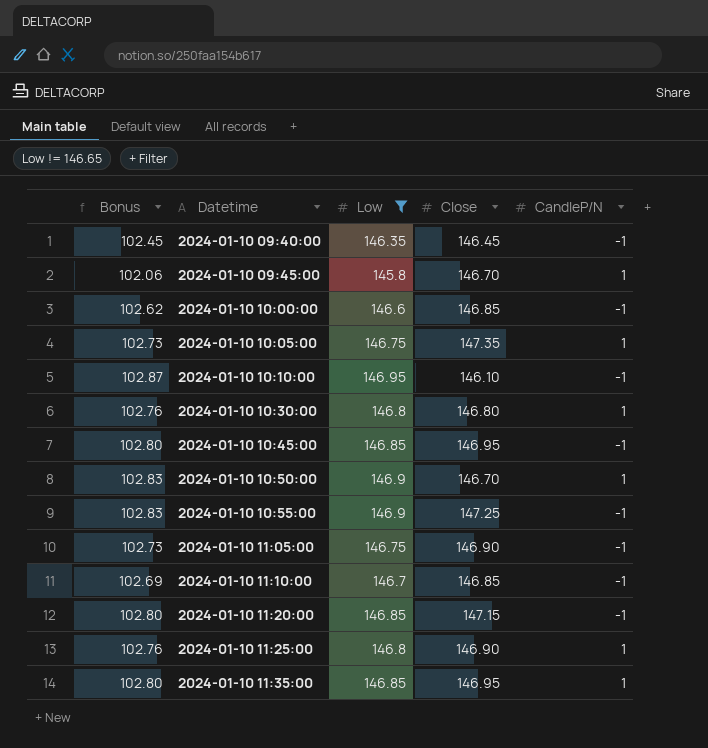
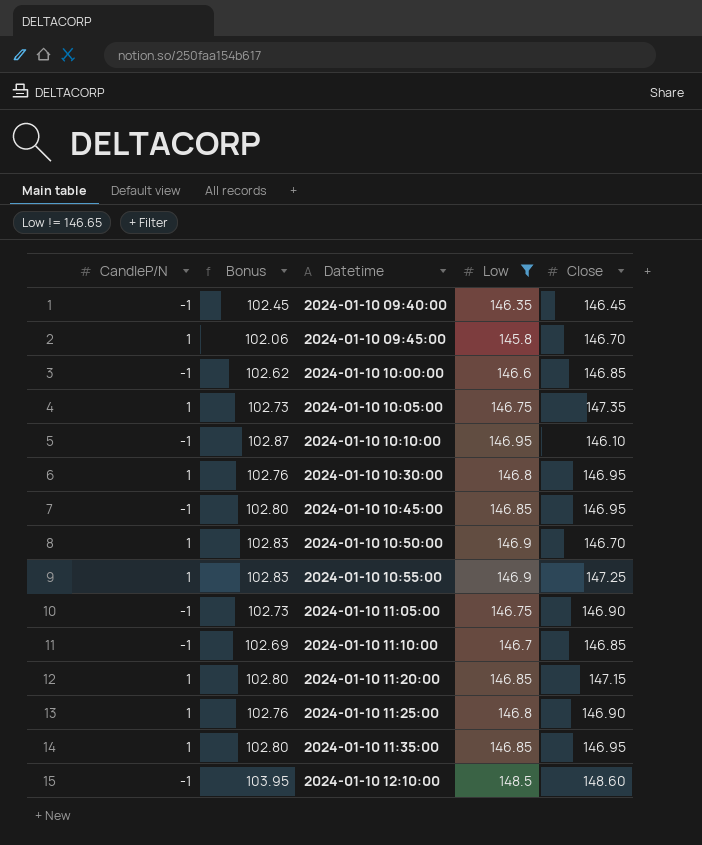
column CandleP/N | position: 5 -> 1
2024-01-10 10:30:00 | Close: 146.80 -> 146.95
2024-01-10 10:55:00 | CandleP/N: -1 -> 1
2024-01-10 11:20:00 | CandleP/N: -1 -> 1
row 2024-01-10 12:10:00: none -> -1 | 103.95 | 148.5 | 148.60

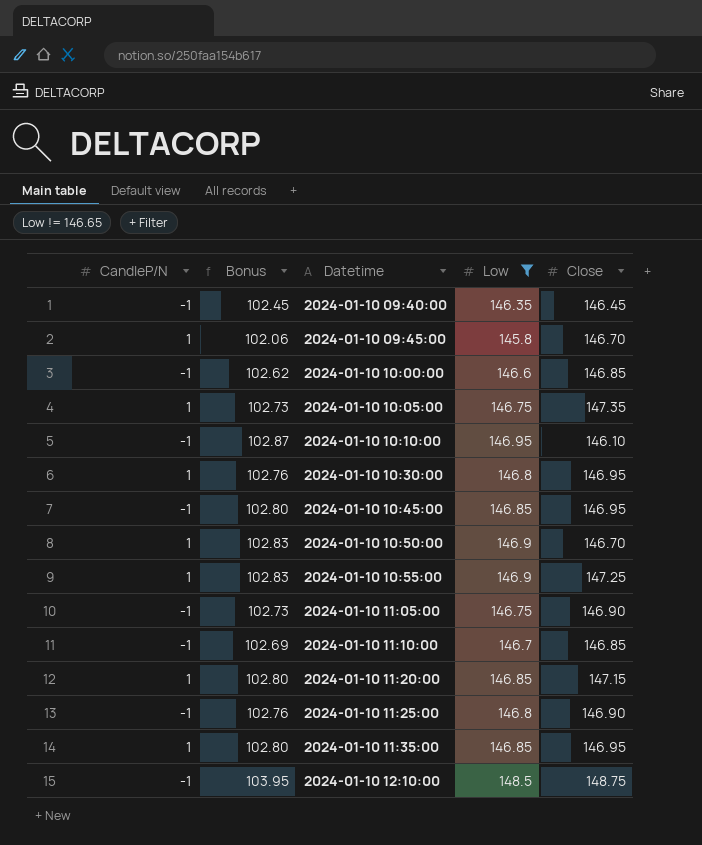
2024-01-10 11:25:00 | CandleP/N: 1 -> -1
2024-01-10 12:10:00 | Close: 148.60 -> 148.75

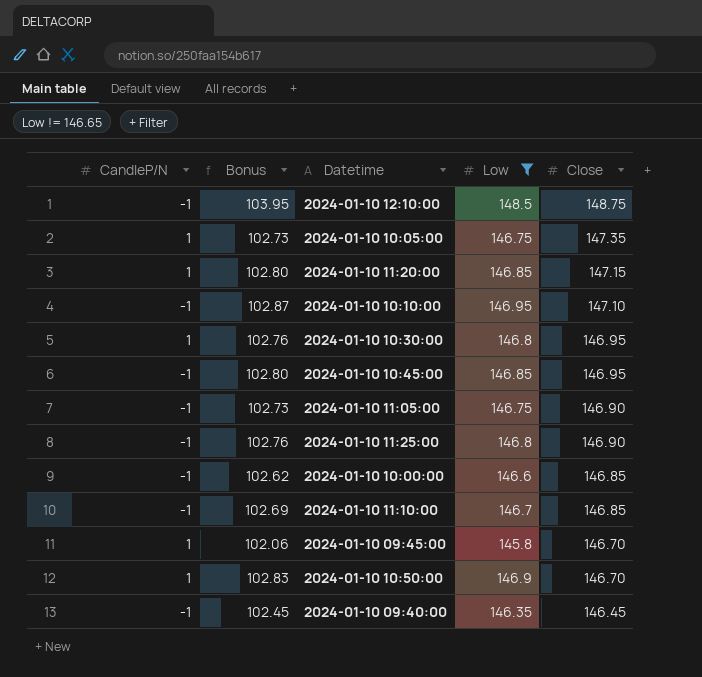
row order: Datetime ascending -> Close descending
row 2024-01-10 10:55:00: 1 | 102.83 | 146.9 | 147.25 -> none
row 2024-01-10 11:35:00: 1 | 102.80 | 146.85 | 146.95 -> none
2024-01-10 10:10:00 | Close: 146.10 -> 147.10

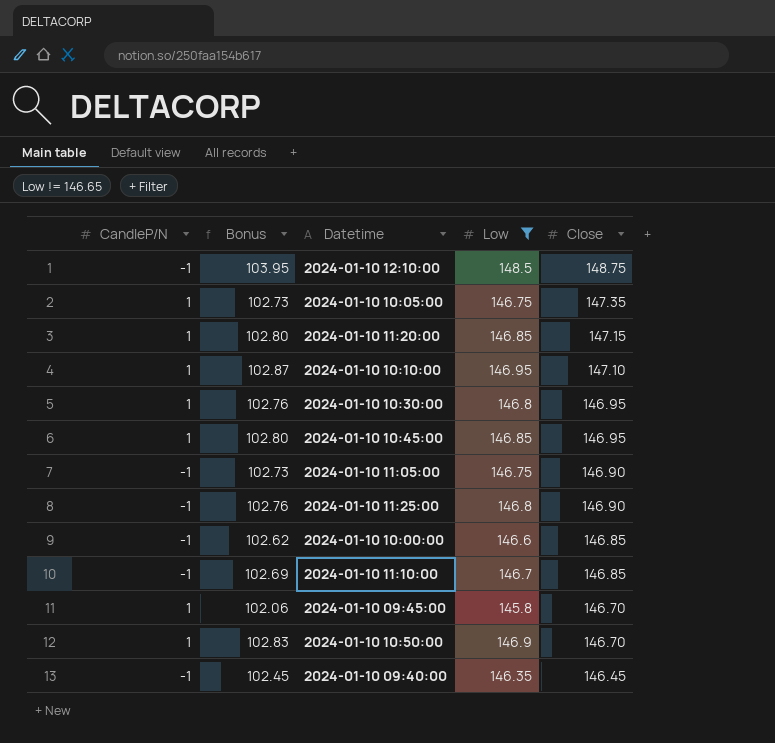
2024-01-10 10:10:00 | CandleP/N: -1 -> 1
2024-01-10 10:45:00 | CandleP/N: -1 -> 1

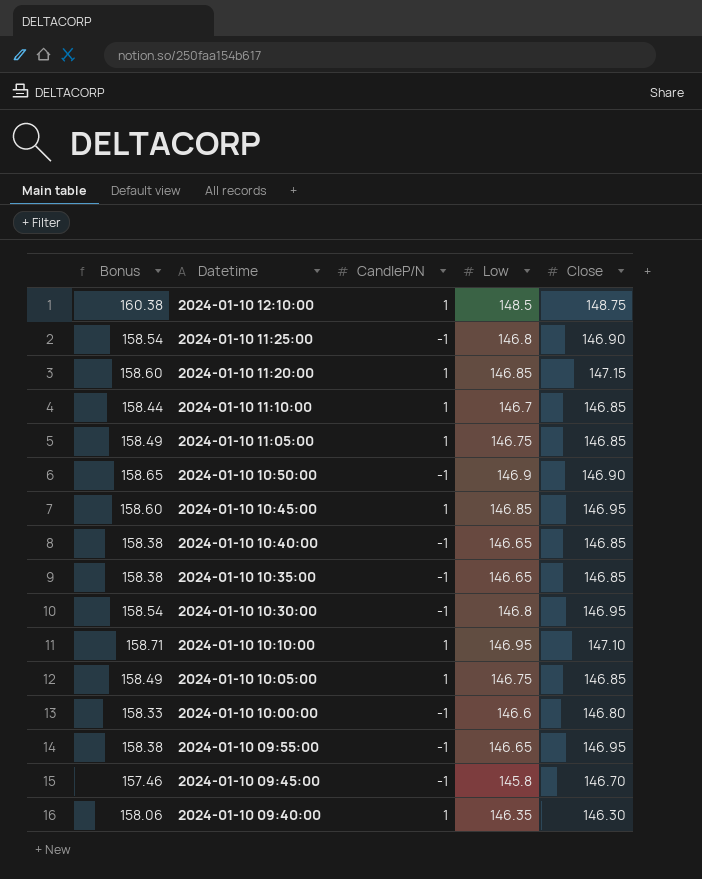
filter: Low != 146.65 -> none
row order: Close descending -> Datetime descending
column Bonus | formula: [Low] * 0.7 -> [Low] * 1.08
column CandleP/N | position: 1 -> 3
2024-01-10 12:10:00 | CandleP/N: -1 -> 1
2024-01-10 11:10:00 | CandleP/N: -1 -> 1
2024-01-10 11:05:00 | CandleP/N: -1 -> 1
2024-01-10 11:05:00 | Close: 146.90 -> 146.85
2024-01-10 10:50:00 | CandleP/N: 1 -> -1
2024-01-10 10:50:00 | Close: 146.70 -> 146.90
2024-01-10 10:30:00 | CandleP/N: 1 -> -1
2024-01-10 10:05:00 | Close: 147.35 -> 146.85
2024-01-10 10:00:00 | Close: 146.85 -> 146.80
2024-01-10 09:45:00 | CandleP/N: 1 -> -1
2024-01-10 09:40:00 | CandleP/N: -1 -> 1
2024-01-10 09:40:00 | Close: 146.45 -> 146.30

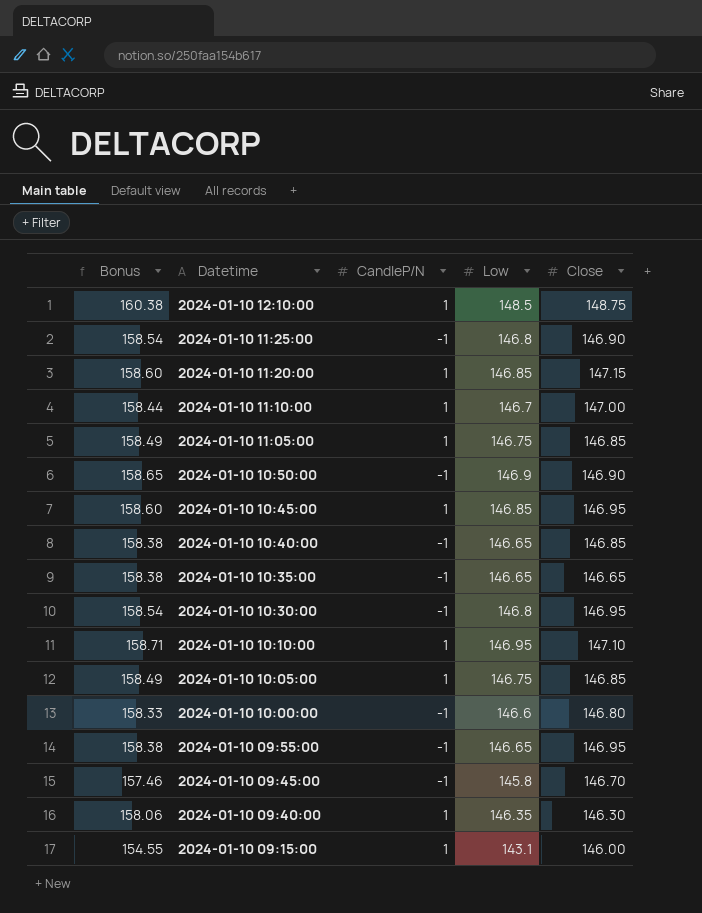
2024-01-10 11:10:00 | Close: 146.85 -> 147.00
2024-01-10 10:35:00 | Close: 146.85 -> 146.65
row 2024-01-10 09:15:00: none -> 154.55 | 1 | 143.1 | 146.00

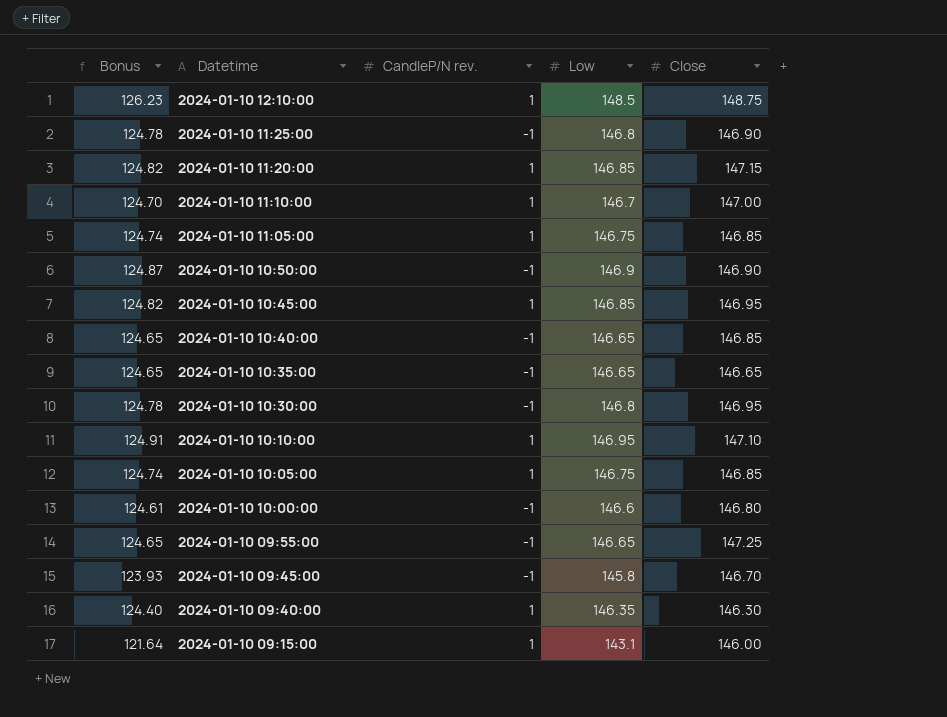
column Bonus | formula: [Low] * 1.08 -> [Low] * 0.85
column name: CandleP/N -> CandleP/N rev.
2024-01-10 09:55:00 | Close: 146.95 -> 147.25

